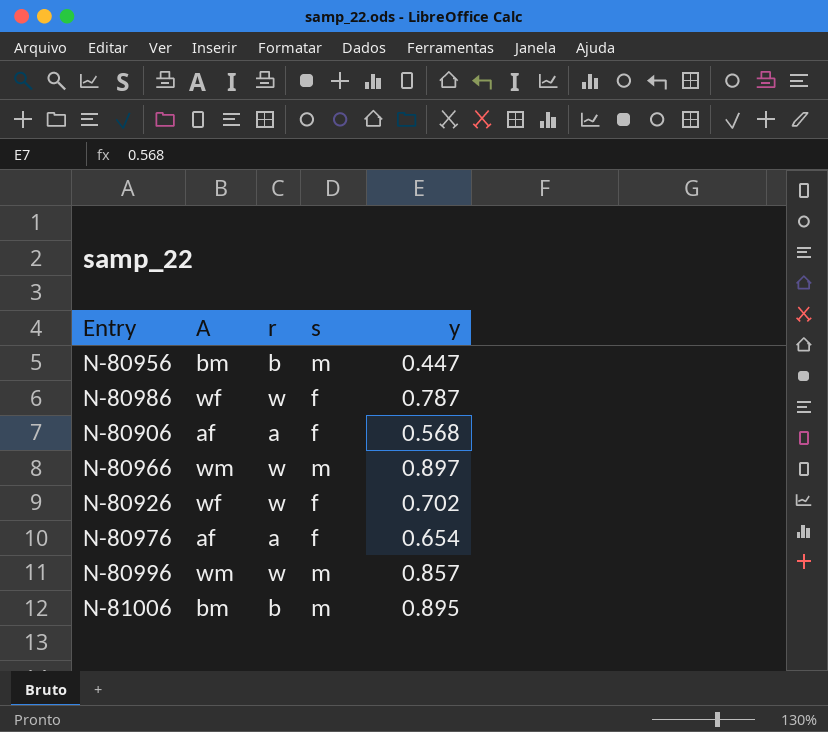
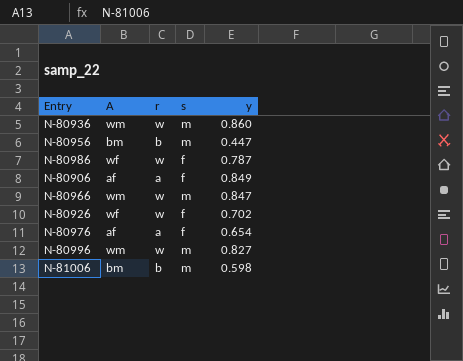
row N-80936: none -> wm | w | m | 0.860
N-80906 | y: 0.568 -> 0.849
N-80966 | y: 0.897 -> 0.847
N-80996 | y: 0.857 -> 0.827
N-81006 | y: 0.895 -> 0.598

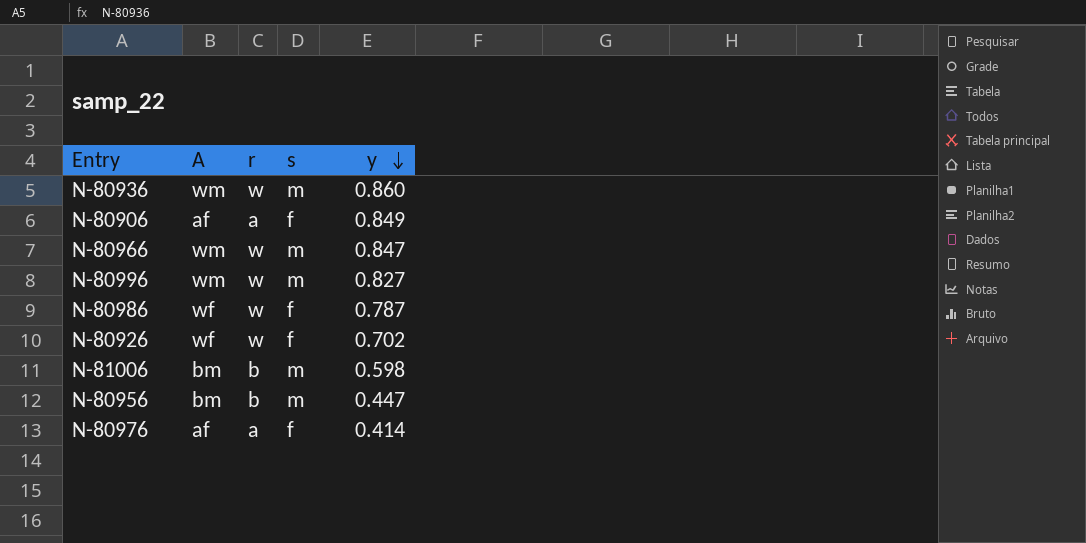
row order: none -> y descending
N-80976 | y: 0.654 -> 0.414

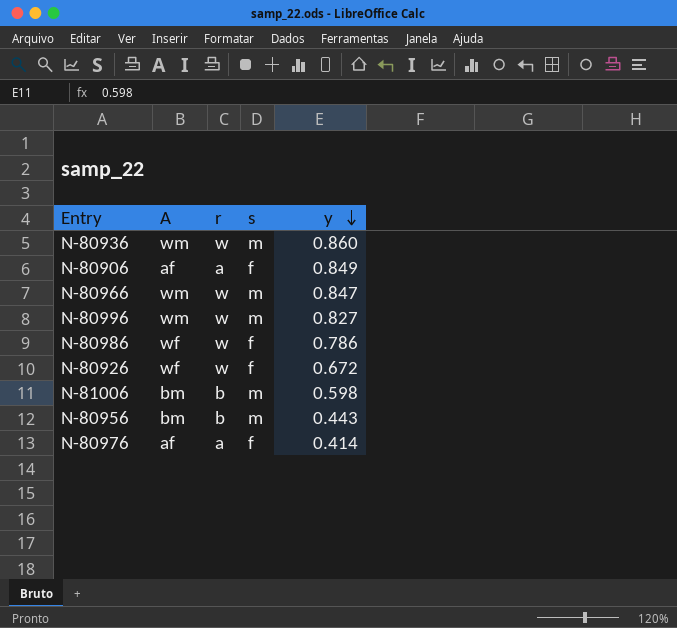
N-80986 | y: 0.787 -> 0.786
N-80926 | y: 0.702 -> 0.672
N-80956 | y: 0.447 -> 0.443

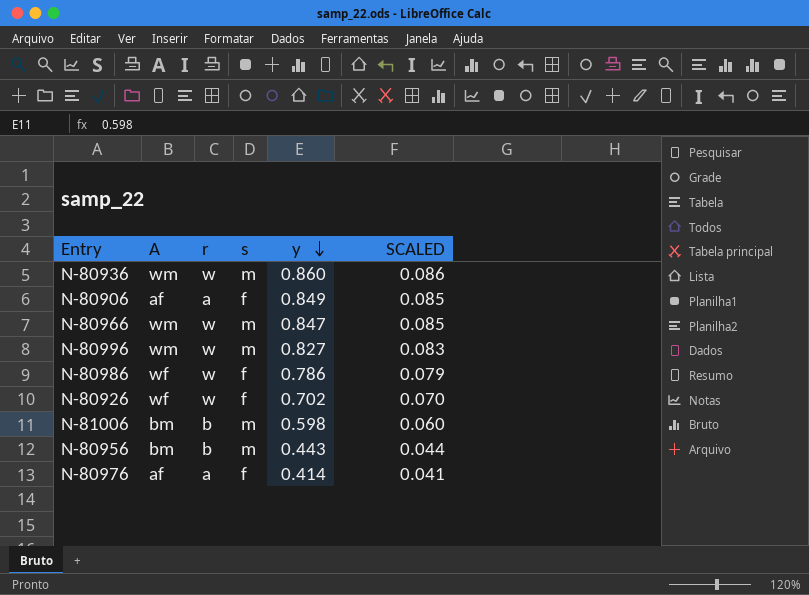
column SCALED | formula: none -> [y] * 0.1
N-80926 | y: 0.672 -> 0.702

